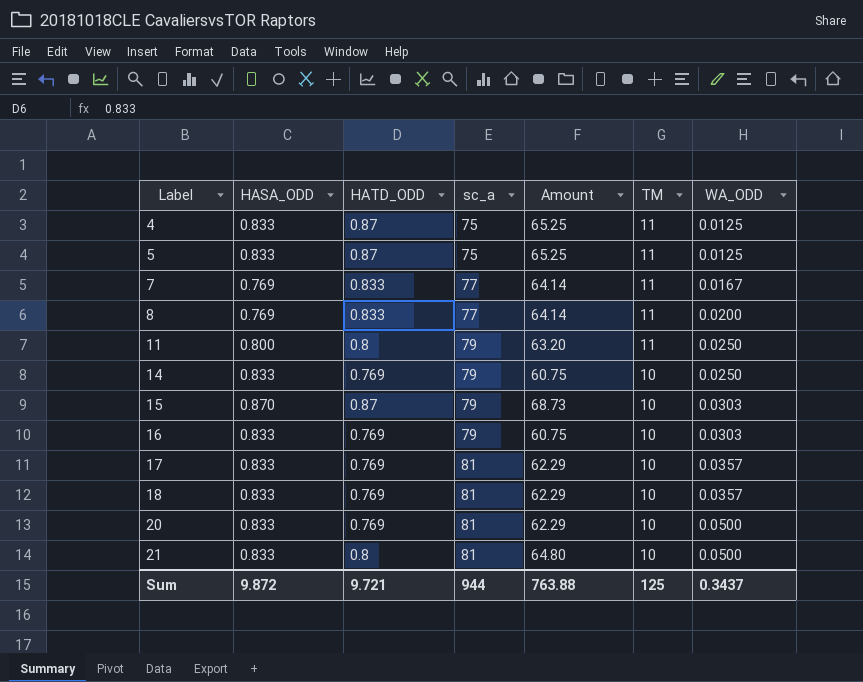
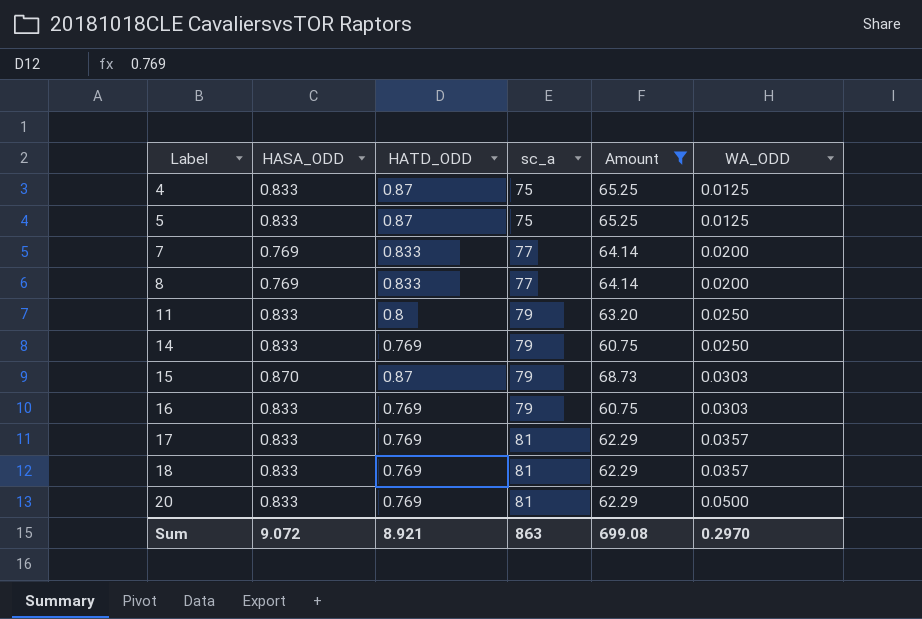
filter: none -> Amount != 64.80
column TM | position: 6 -> none
7 | WA_ODD: 0.0167 -> 0.0200
11 | HASA_ODD: 0.800 -> 0.833
Sum | HASA_ODD: 9.872 -> 9.072
Sum | HATD_ODD: 9.721 -> 8.921
Sum | sc_a: 944 -> 863
Sum | Amount: 763.88 -> 699.08
Sum | WA_ODD: 0.3437 -> 0.2970

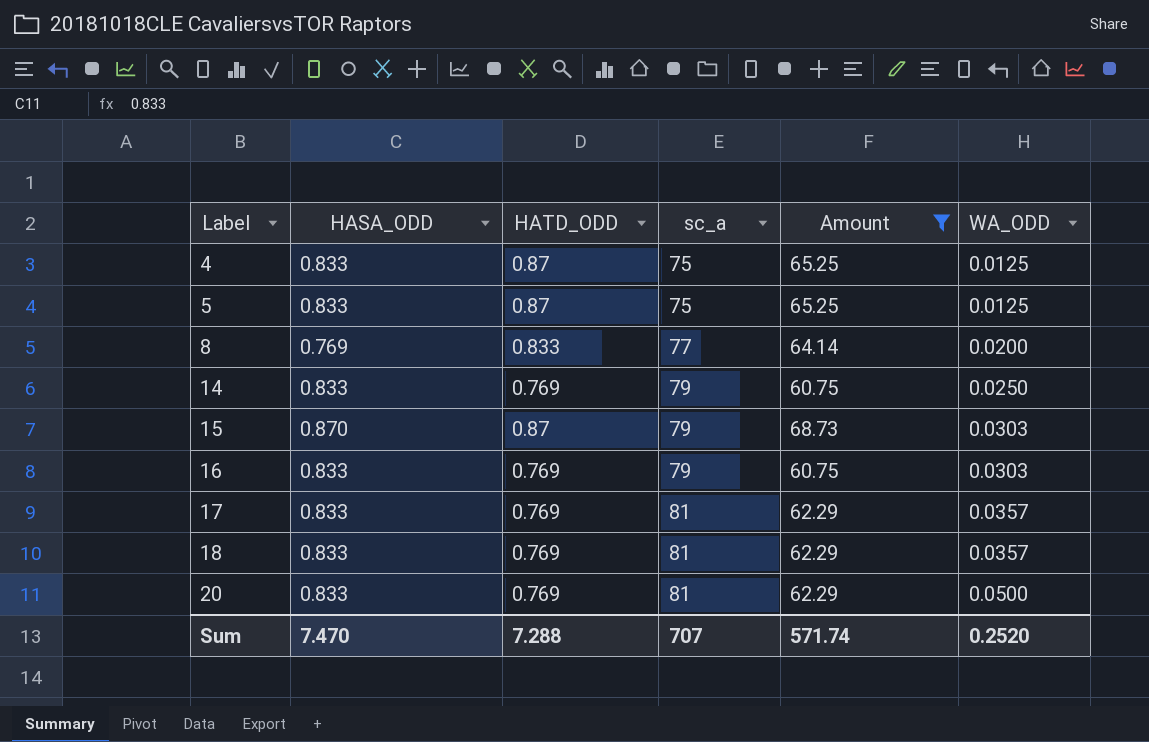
row 7: 0.769 | 0.833 | 77 | 64.14 | 0.0200 -> none
row 11: 0.833 | 0.8 | 79 | 63.20 | 0.0250 -> none
Sum | HASA_ODD: 9.072 -> 7.470
Sum | HATD_ODD: 8.921 -> 7.288
Sum | sc_a: 863 -> 707
Sum | Amount: 699.08 -> 571.74
Sum | WA_ODD: 0.2970 -> 0.2520

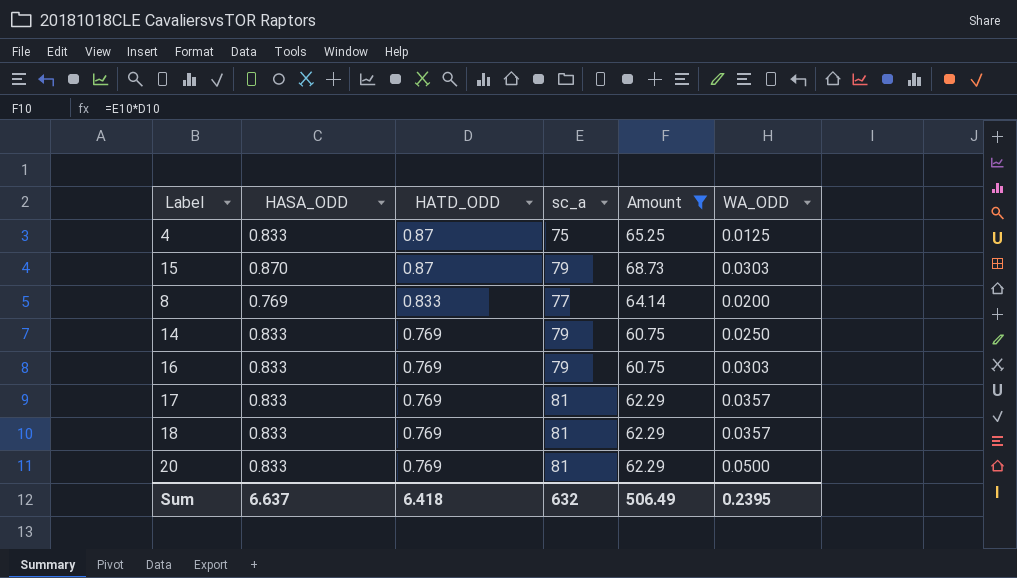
row order: Label ascending -> HATD_ODD descending
row 5: 0.833 | 0.87 | 75 | 65.25 | 0.0125 -> none
Sum | HASA_ODD: 7.470 -> 6.637
Sum | HATD_ODD: 7.288 -> 6.418
Sum | sc_a: 707 -> 632
Sum | Amount: 571.74 -> 506.49
Sum | WA_ODD: 0.2520 -> 0.2395

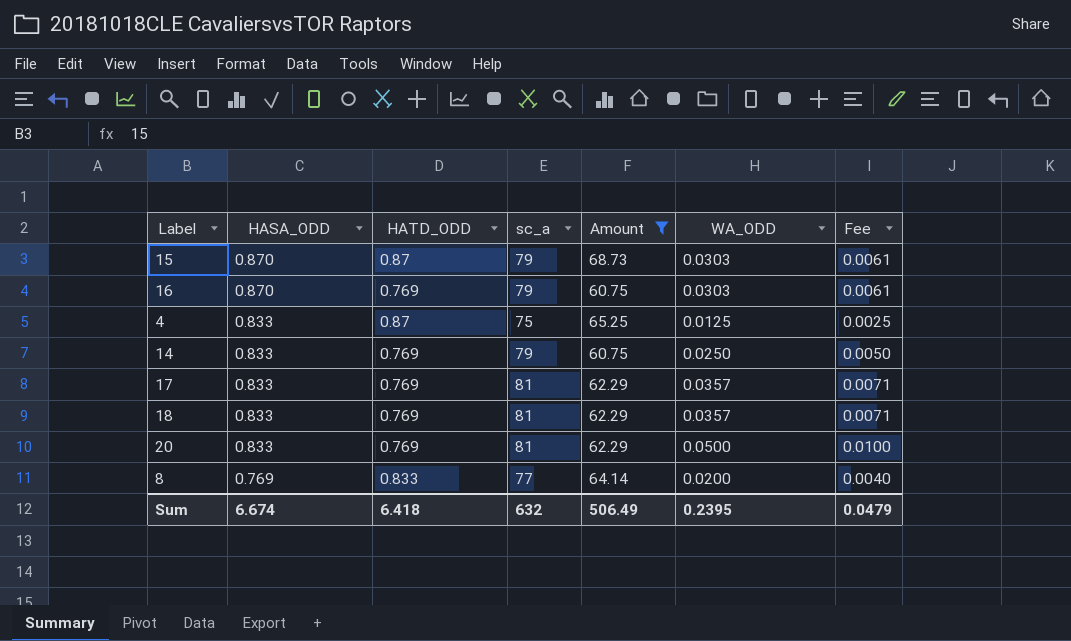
row order: HATD_ODD descending -> HASA_ODD descending
column Fee | formula: none -> [WA_ODD] * 0.2
16 | HASA_ODD: 0.833 -> 0.870
Sum | HASA_ODD: 6.637 -> 6.674

